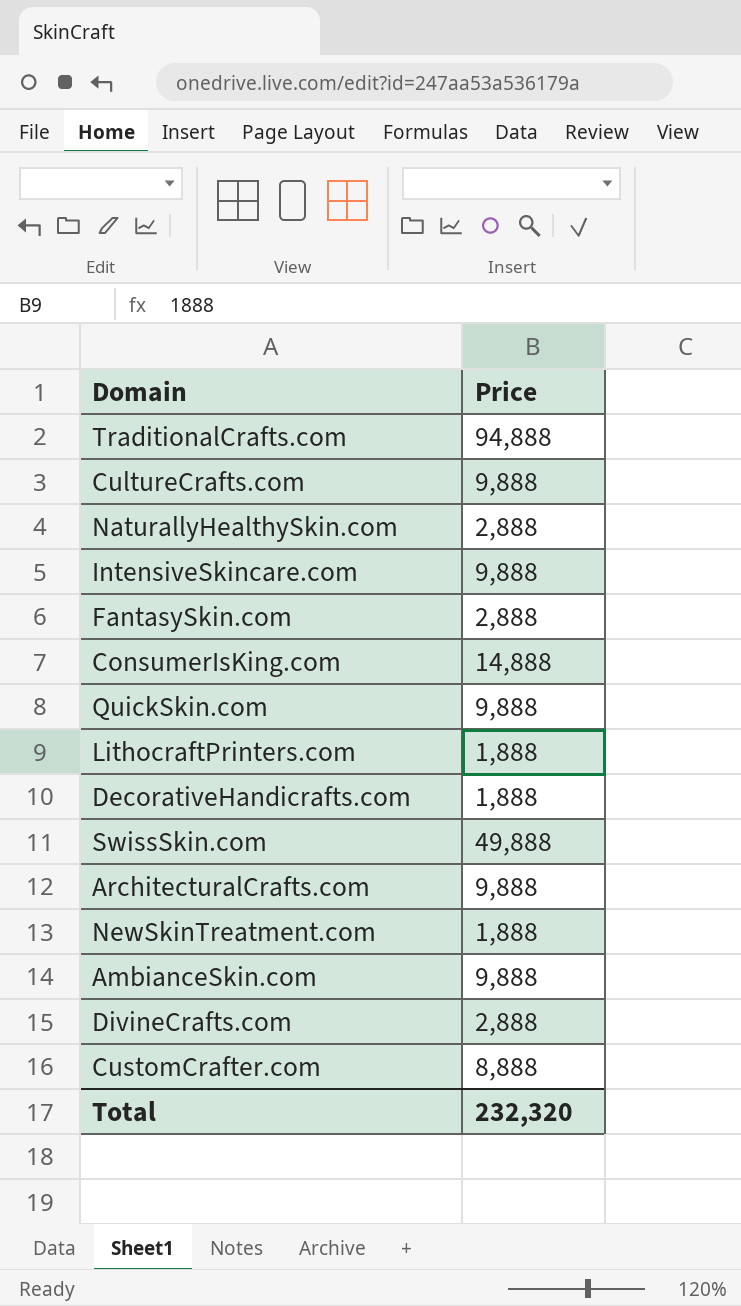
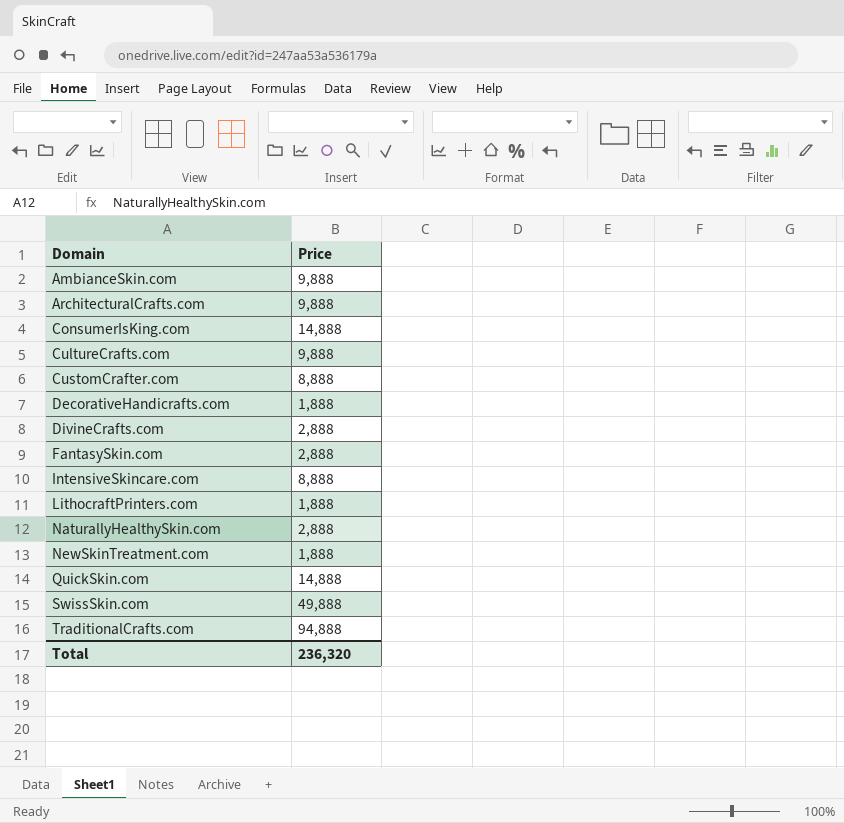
row order: none -> Domain ascending
IntensiveSkincare.com | Price: 9,888 -> 8,888
QuickSkin.com | Price: 9,888 -> 14,888
Total | Price: 232,320 -> 236,320

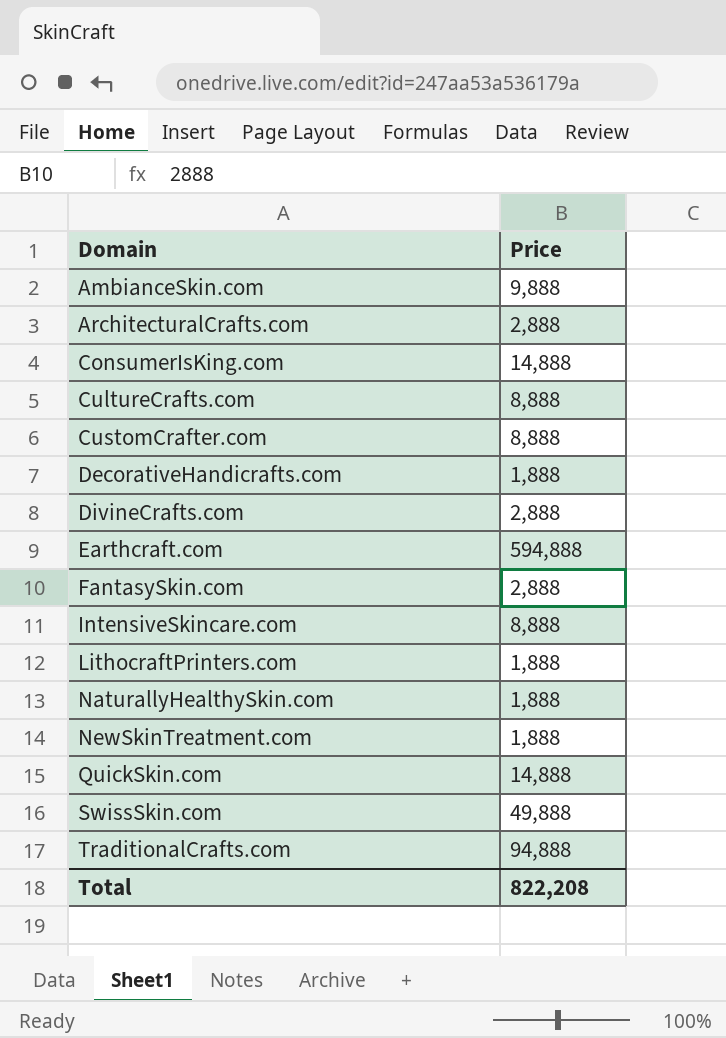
ArchitecturalCrafts.com | Price: 9,888 -> 2,888
CultureCrafts.com | Price: 9,888 -> 8,888
row Earthcraft.com: none -> 594,888
NaturallyHealthySkin.com | Price: 2,888 -> 1,888
Total | Price: 236,320 -> 822,208

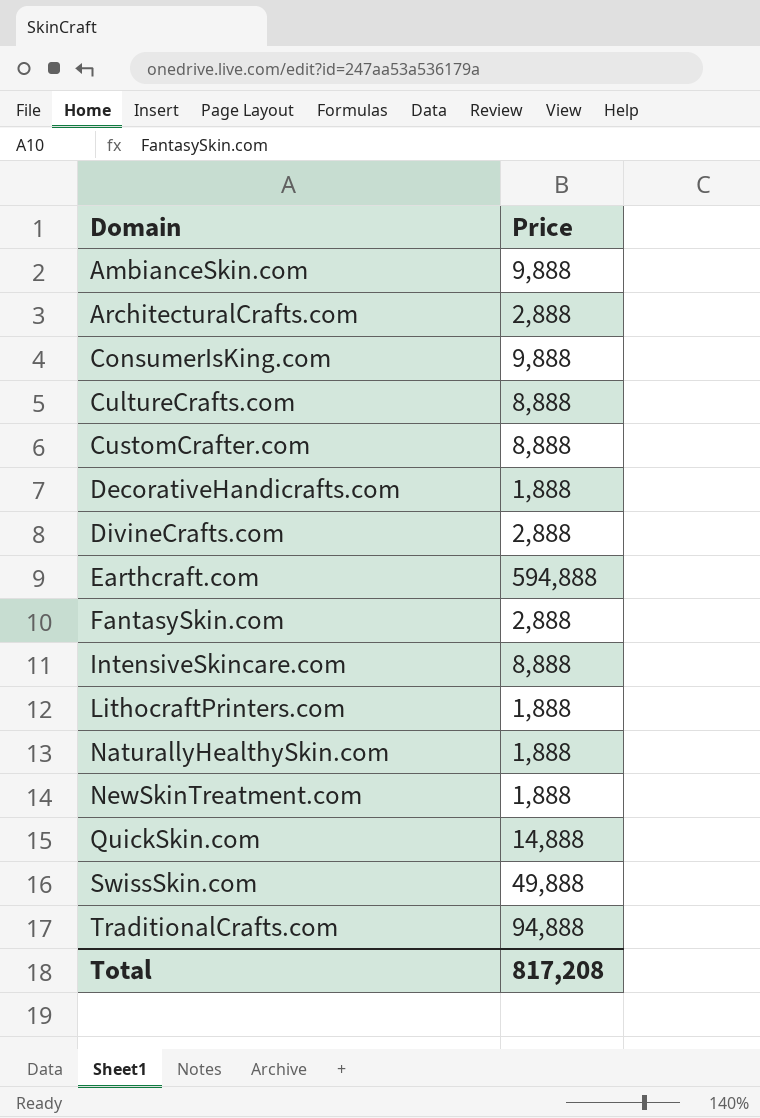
ConsumerIsKing.com | Price: 14,888 -> 9,888
Total | Price: 822,208 -> 817,208

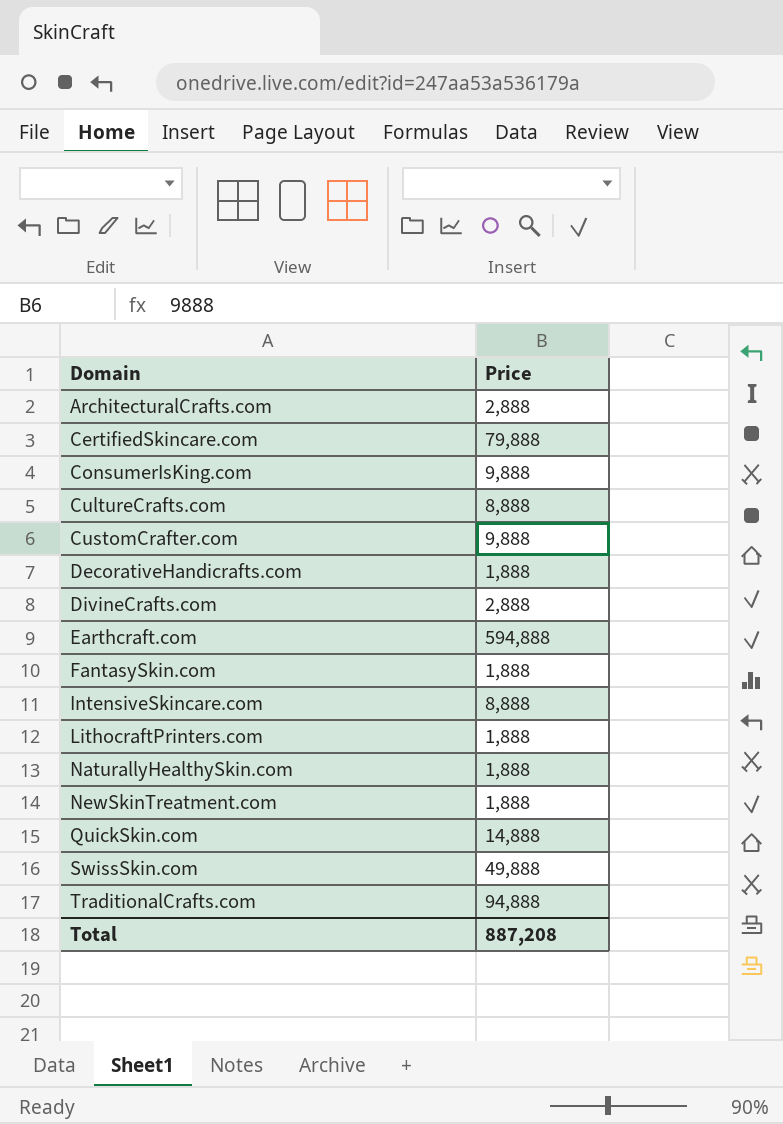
row AmbianceSkin.com: 9,888 -> none
row CertifiedSkincare.com: none -> 79,888
CustomCrafter.com | Price: 8,888 -> 9,888
FantasySkin.com | Price: 2,888 -> 1,888
Total | Price: 817,208 -> 887,208

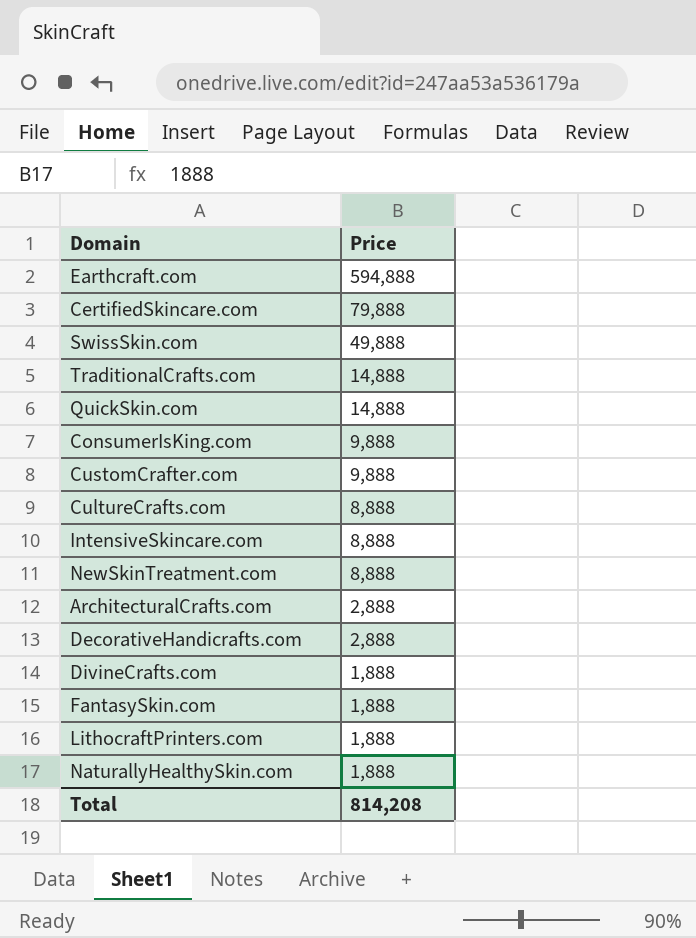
row order: Domain ascending -> Price descending
TraditionalCrafts.com | Price: 94,888 -> 14,888
NewSkinTreatment.com | Price: 1,888 -> 8,888
DecorativeHandicrafts.com | Price: 1,888 -> 2,888
DivineCrafts.com | Price: 2,888 -> 1,888
Total | Price: 887,208 -> 814,208

